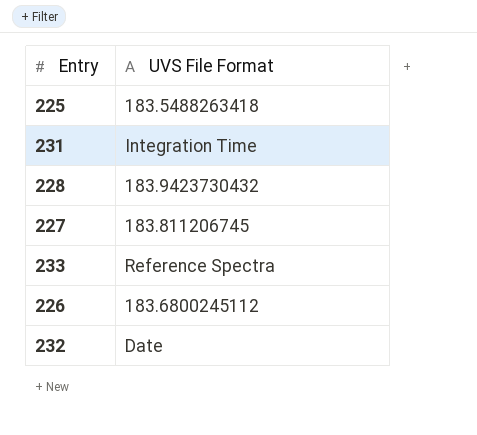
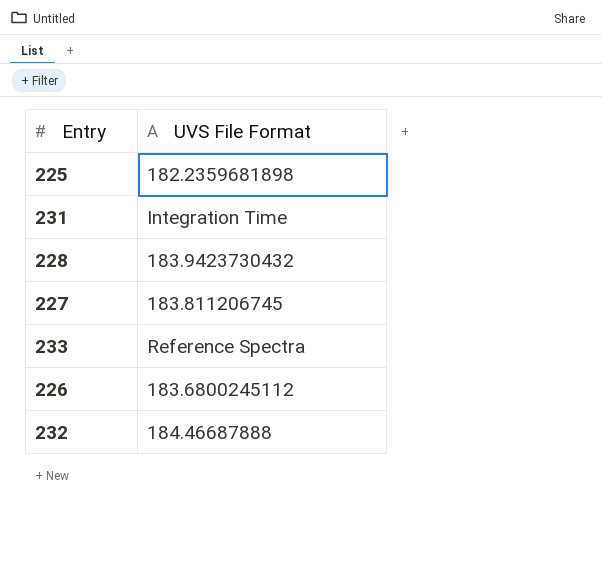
225 | UVS File Format: 183.5488263418 -> 182.2359681898
232 | UVS File Format: Date -> 184.46687888

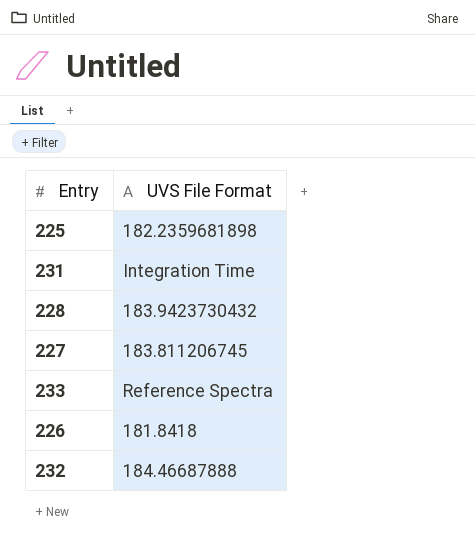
226 | UVS File Format: 183.6800245112 -> 181.8418

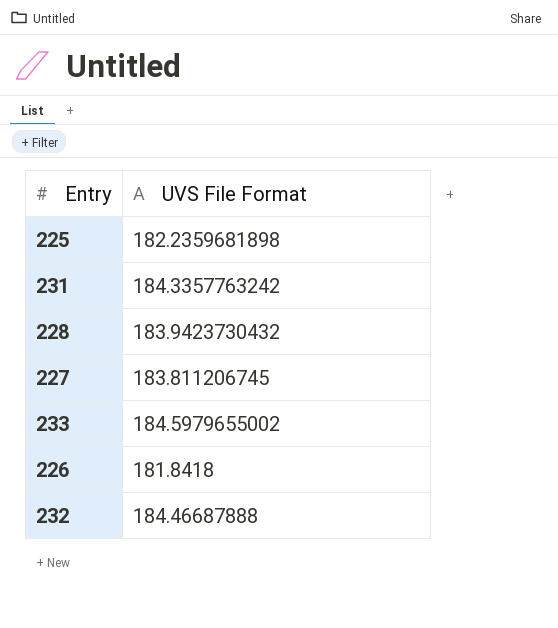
231 | UVS File Format: Integration Time -> 184.3357763242
233 | UVS File Format: Reference Spectra -> 184.5979655002

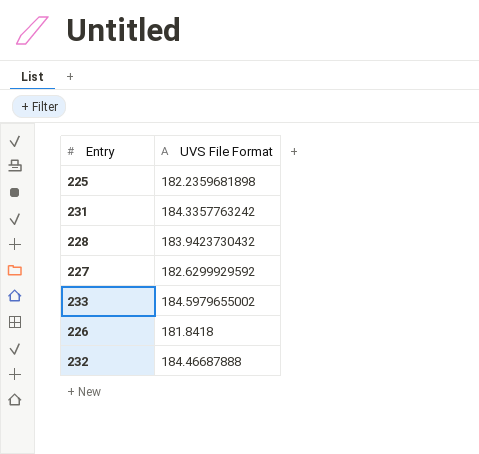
227 | UVS File Format: 183.811206745 -> 182.6299929592

